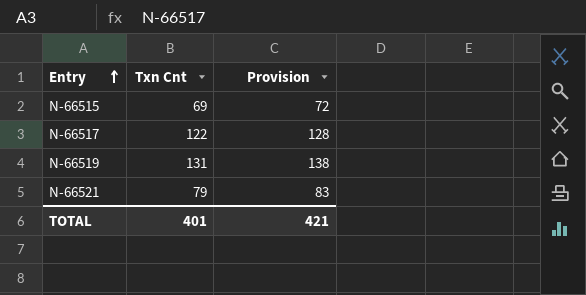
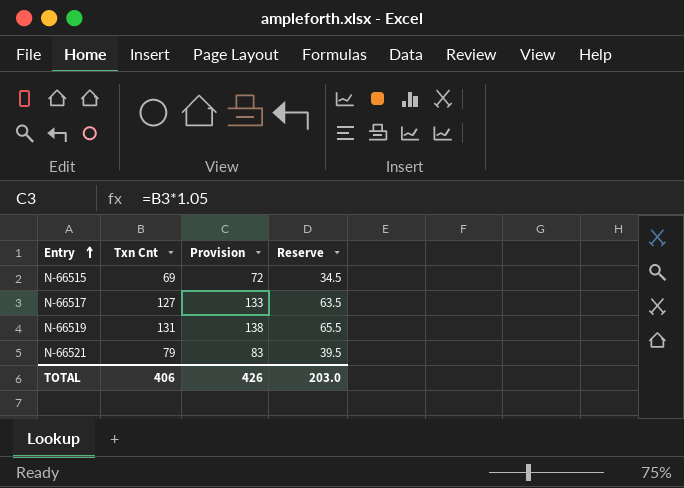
column Reserve | formula: none -> [Txn Cnt] * 0.5
N-66517 | Txn Cnt: 122 -> 127
N-66517 | Provision: 128 -> 133
TOTAL | Txn Cnt: 401 -> 406
TOTAL | Provision: 421 -> 426

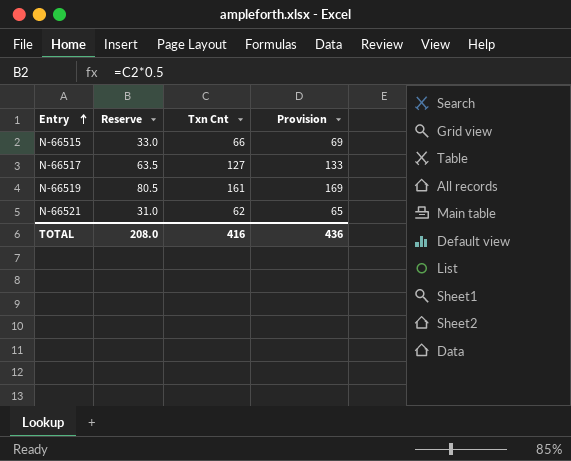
column Reserve | position: 4 -> 2
N-66515 | Reserve: 34.5 -> 33.0
N-66515 | Txn Cnt: 69 -> 66
N-66515 | Provision: 72 -> 69
N-66519 | Reserve: 65.5 -> 80.5
N-66519 | Txn Cnt: 131 -> 161
N-66519 | Provision: 138 -> 169
N-66521 | Reserve: 39.5 -> 31.0
N-66521 | Txn Cnt: 79 -> 62
N-66521 | Provision: 83 -> 65
TOTAL | Reserve: 203.0 -> 208.0
TOTAL | Txn Cnt: 406 -> 416
TOTAL | Provision: 426 -> 436

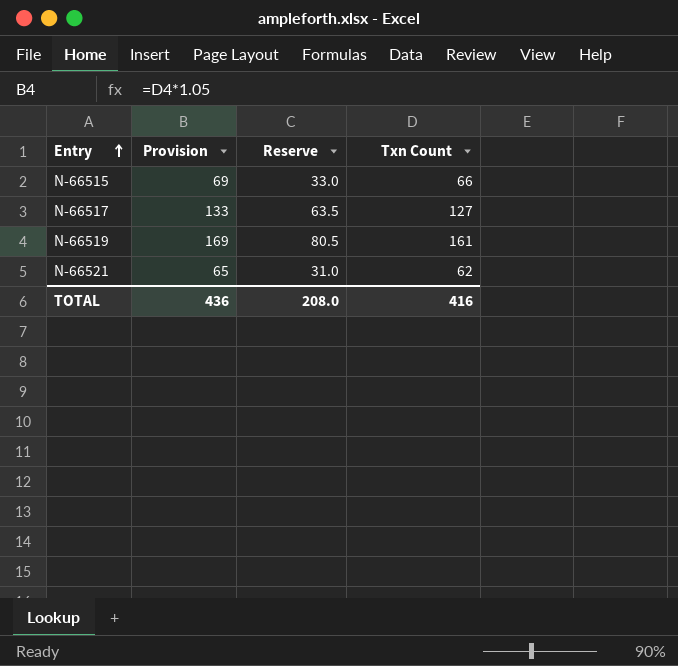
column Provision | position: 4 -> 2
column name: Txn Cnt -> Txn Count

